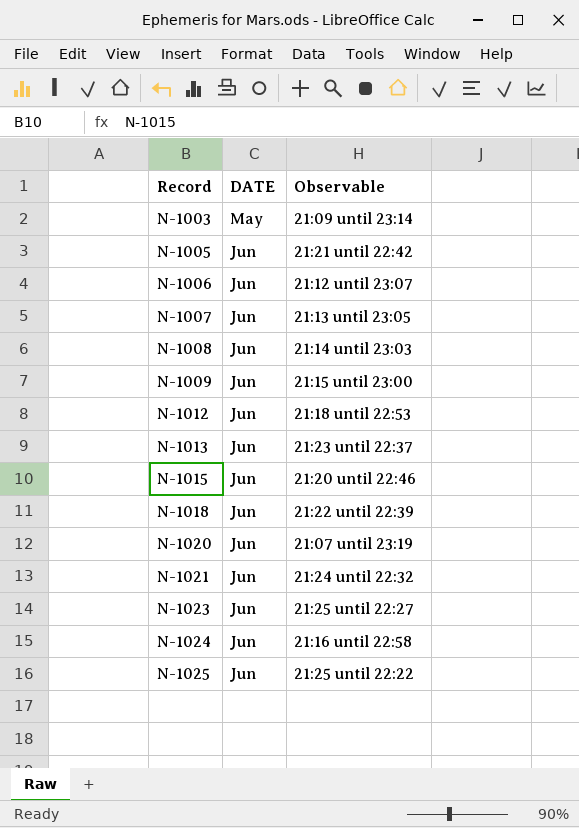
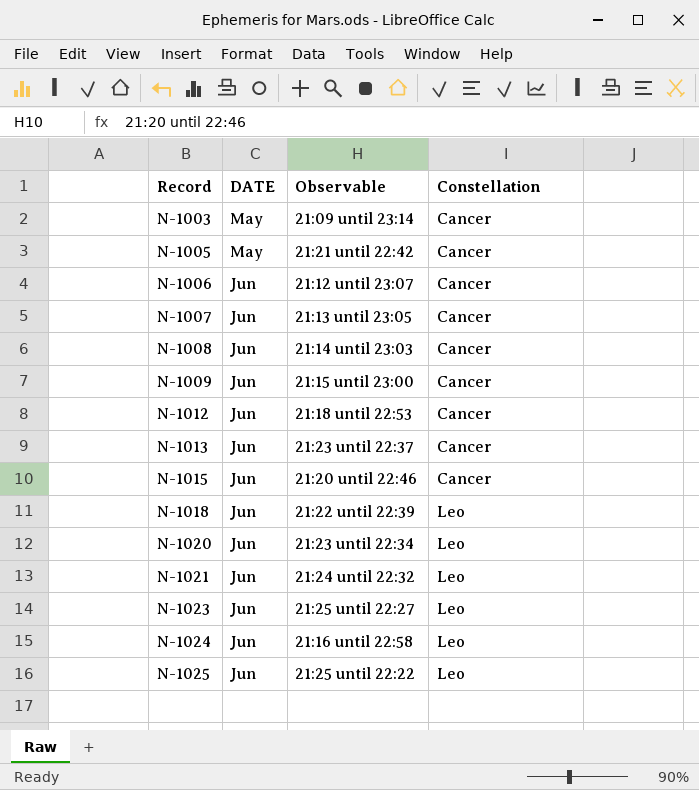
column Constellation | position: none -> 4
N-1005 | DATE: Jun -> May
N-1020 | Observable: 21:07 until 23:19 -> 21:23 until 22:34

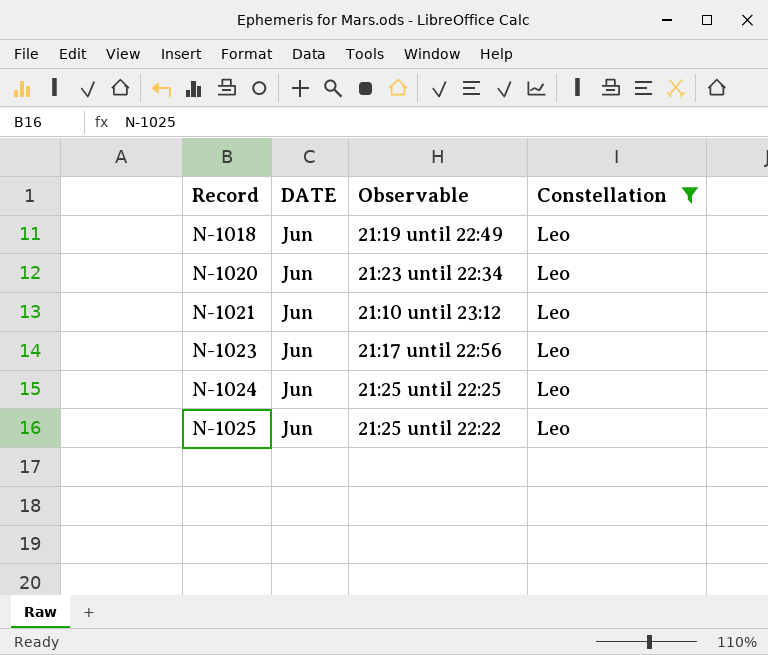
filter: none -> Constellation = Leo
N-1018 | Observable: 21:22 until 22:39 -> 21:19 until 22:49
N-1021 | Observable: 21:24 until 22:32 -> 21:10 until 23:12
N-1023 | Observable: 21:25 until 22:27 -> 21:17 until 22:56
N-1024 | Observable: 21:16 until 22:58 -> 21:25 until 22:25

